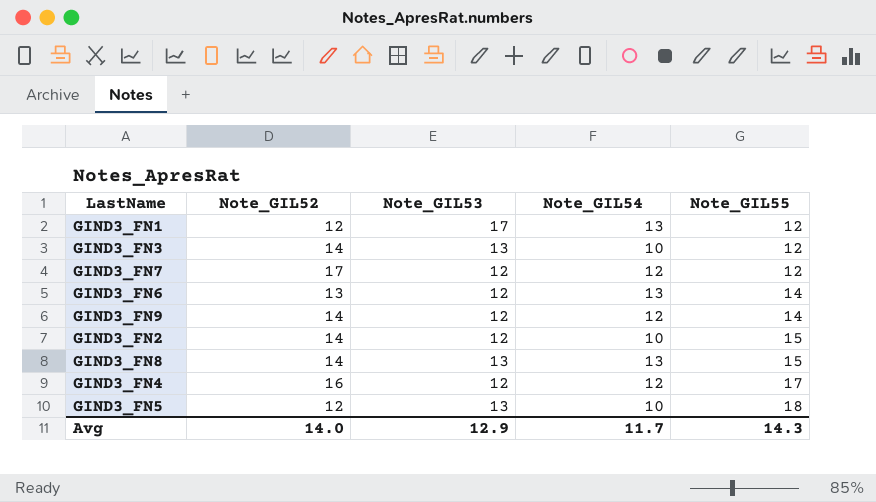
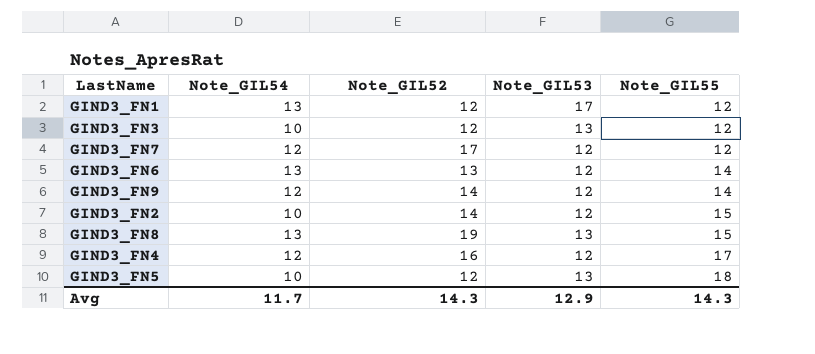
column Note_GIL54 | position: 4 -> 2
GIND3_FN3 | Note_GIL52: 14 -> 12
GIND3_FN8 | Note_GIL52: 14 -> 19
Avg | Note_GIL52: 14.0 -> 14.3

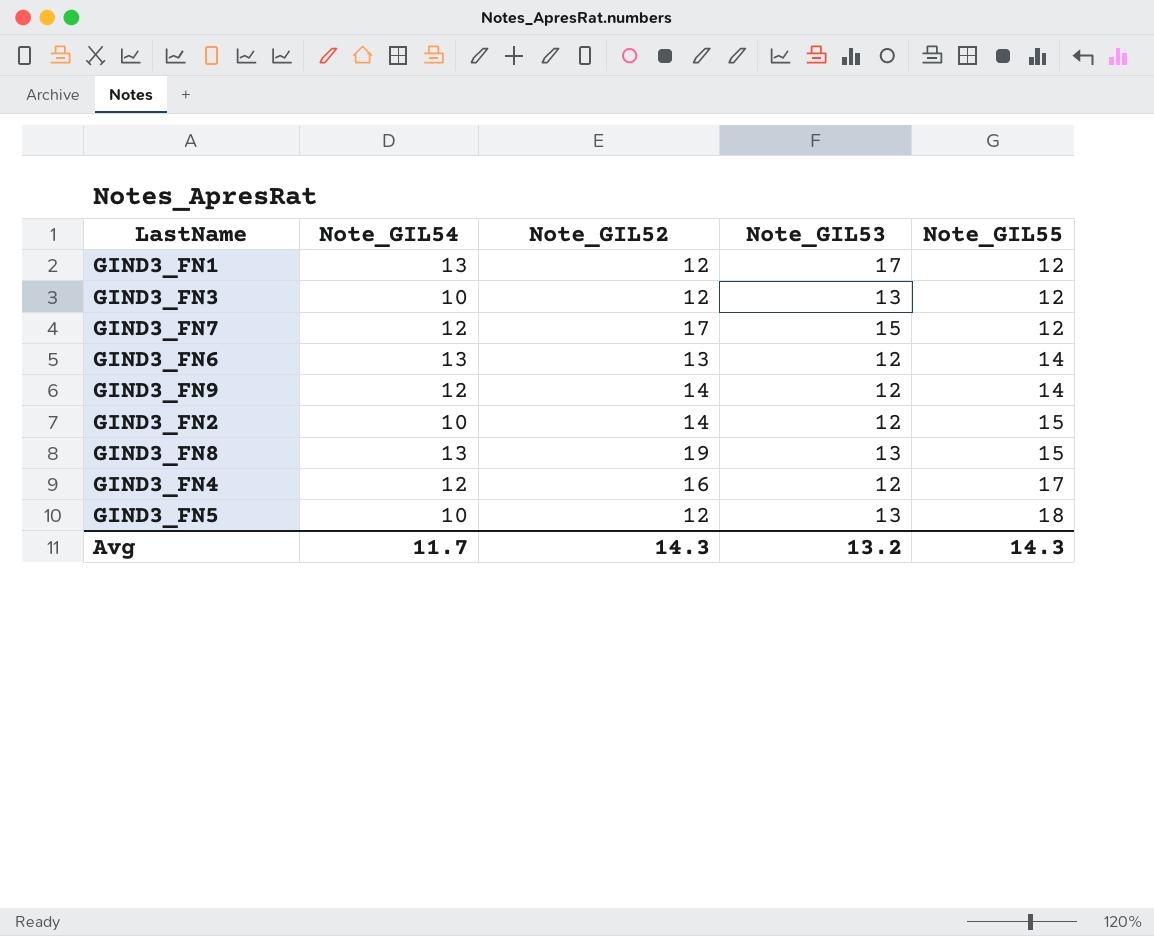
GIND3_FN7 | Note_GIL53: 12 -> 15
Avg | Note_GIL53: 12.9 -> 13.2

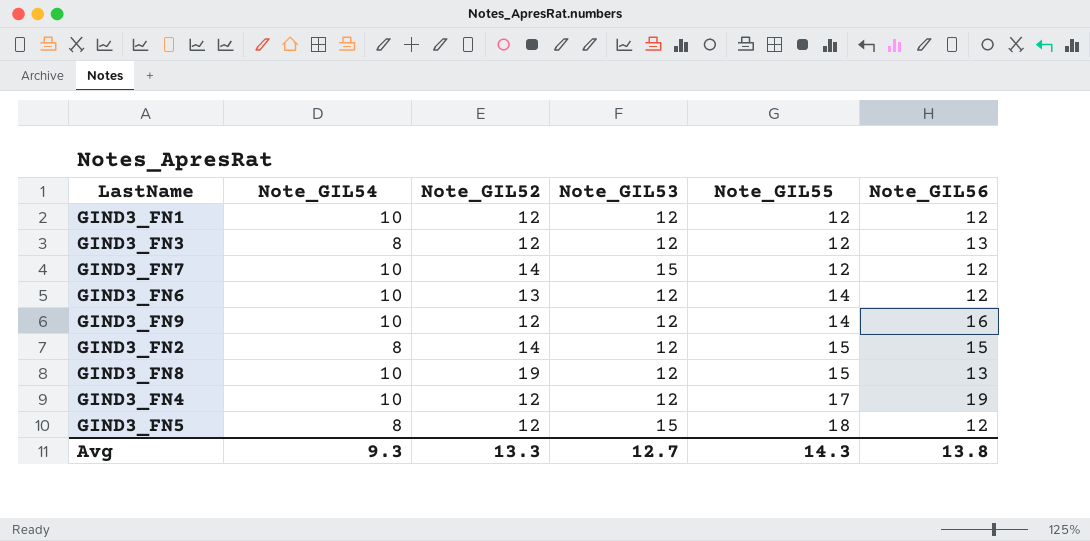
column Note_GIL56 | position: none -> 6
GIND3_FN1 | Note_GIL54: 13 -> 10
GIND3_FN1 | Note_GIL53: 17 -> 12
GIND3_FN3 | Note_GIL54: 10 -> 8
GIND3_FN3 | Note_GIL53: 13 -> 12
GIND3_FN7 | Note_GIL54: 12 -> 10
GIND3_FN7 | Note_GIL52: 17 -> 14
GIND3_FN6 | Note_GIL54: 13 -> 10
GIND3_FN9 | Note_GIL54: 12 -> 10
GIND3_FN9 | Note_GIL52: 14 -> 12
GIND3_FN2 | Note_GIL54: 10 -> 8
GIND3_FN8 | Note_GIL54: 13 -> 10
GIND3_FN8 | Note_GIL53: 13 -> 12
GIND3_FN4 | Note_GIL54: 12 -> 10
GIND3_FN4 | Note_GIL52: 16 -> 12
GIND3_FN5 | Note_GIL54: 10 -> 8
GIND3_FN5 | Note_GIL53: 13 -> 15
Avg | Note_GIL54: 11.7 -> 9.3
Avg | Note_GIL52: 14.3 -> 13.3
Avg | Note_GIL53: 13.2 -> 12.7

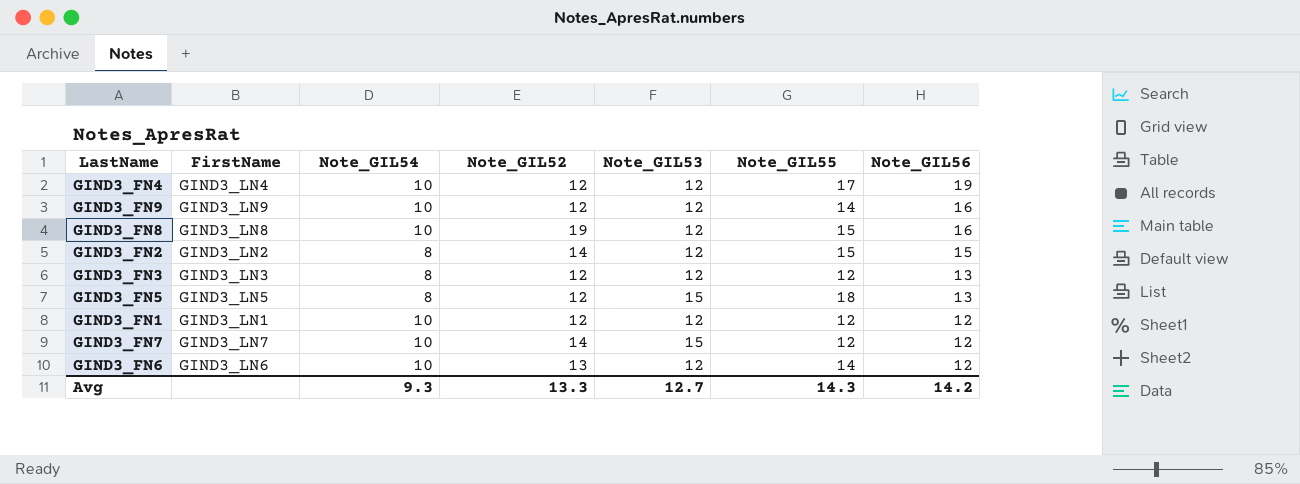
row order: Note_GIL55 ascending -> Note_GIL56 descending
column FirstName | position: none -> 2
GIND3_FN8 | Note_GIL56: 13 -> 16
GIND3_FN5 | Note_GIL56: 12 -> 13
Avg | Note_GIL56: 13.8 -> 14.2

